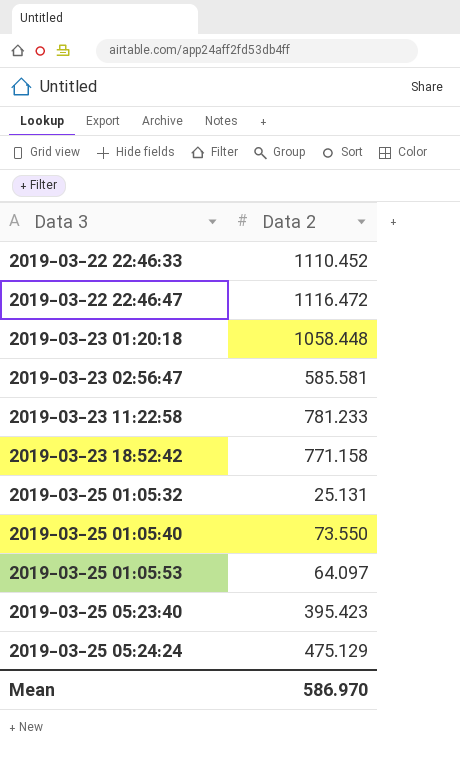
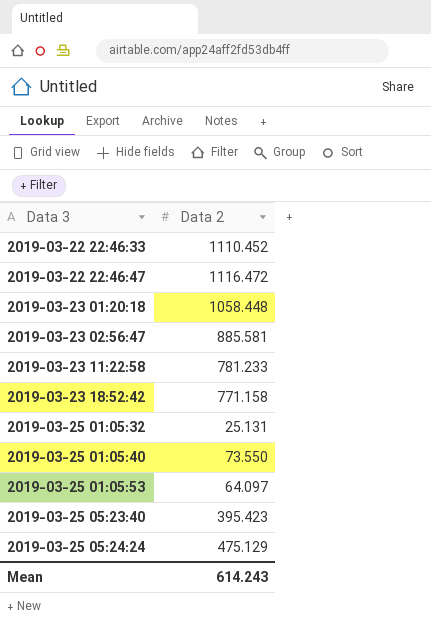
2019-03-23 02:56:47 | Data 2: 585.581 -> 885.581
Mean | Data 2: 586.970 -> 614.243

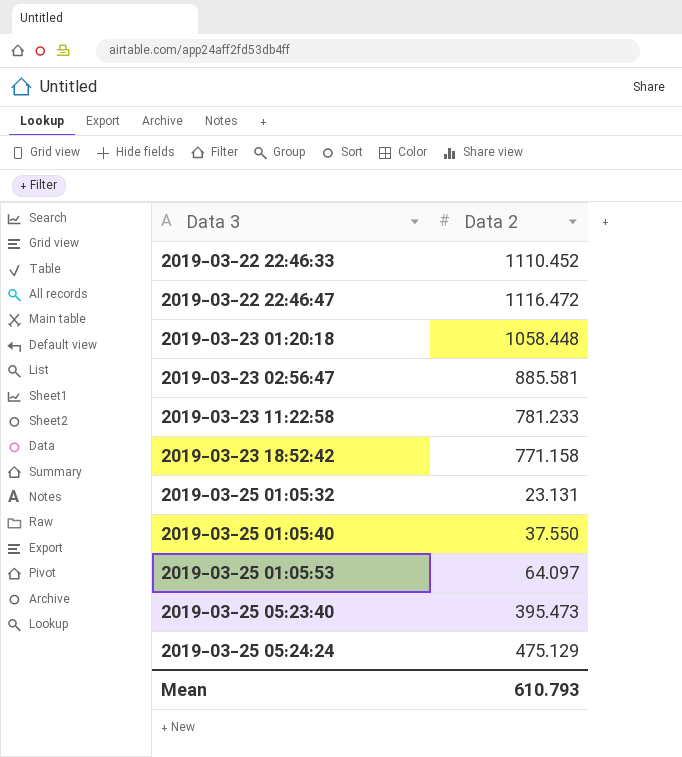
2019-03-25 01:05:32 | Data 2: 25.131 -> 23.131
2019-03-25 01:05:40 | Data 2: 73.550 -> 37.550
2019-03-25 05:23:40 | Data 2: 395.423 -> 395.473
Mean | Data 2: 614.243 -> 610.793

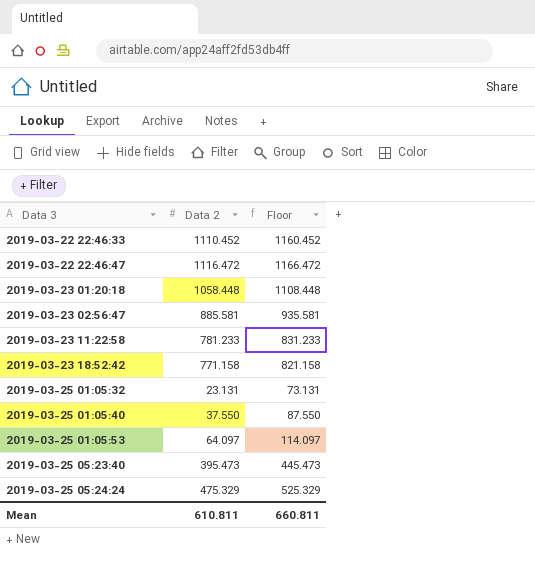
column Floor | formula: none -> [Data 2] + 50
2019-03-25 05:24:24 | Data 2: 475.129 -> 475.329
Mean | Data 2: 610.793 -> 610.811

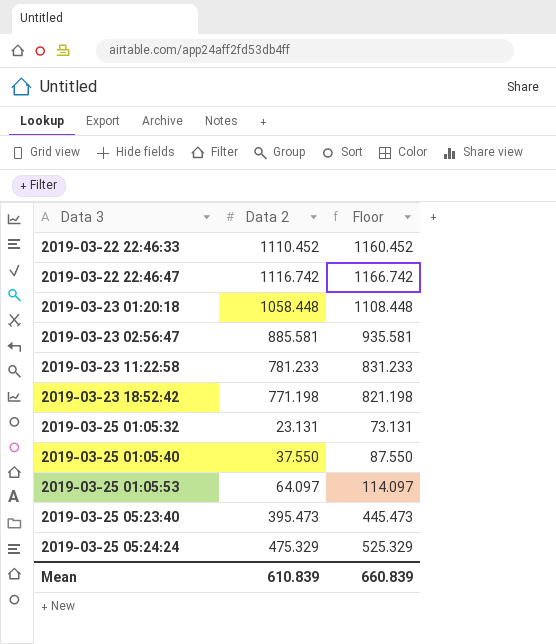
2019-03-22 22:46:47 | Data 2: 1116.472 -> 1116.742
2019-03-22 22:46:47 | Floor: 1166.472 -> 1166.742
2019-03-23 18:52:42 | Data 2: 771.158 -> 771.198
2019-03-23 18:52:42 | Floor: 821.158 -> 821.198
Mean | Data 2: 610.811 -> 610.839
Mean | Floor: 660.811 -> 660.839

